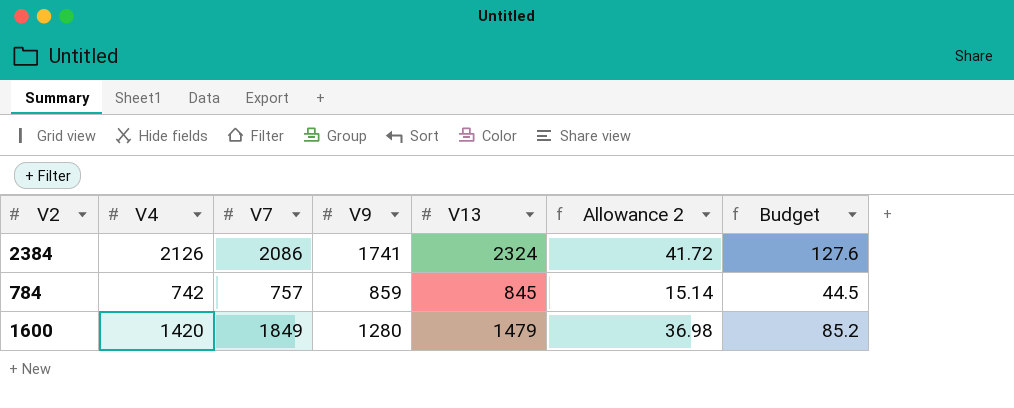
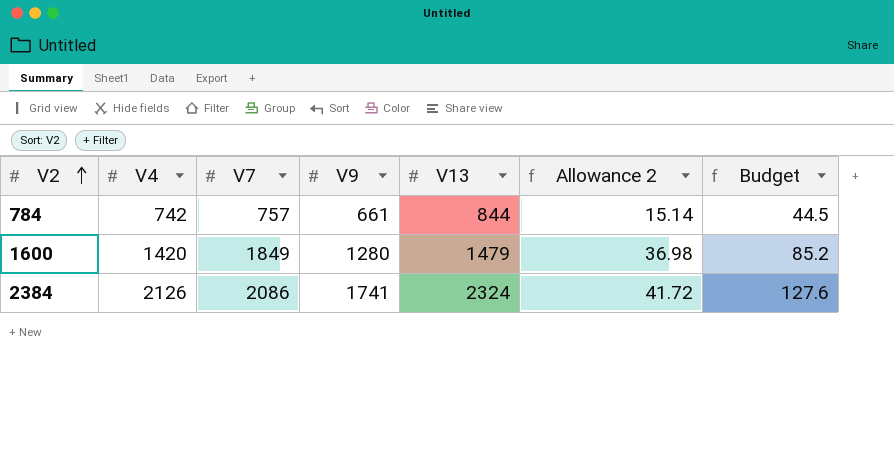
row order: none -> V2 ascending
784 | V9: 859 -> 661
784 | V13: 845 -> 844

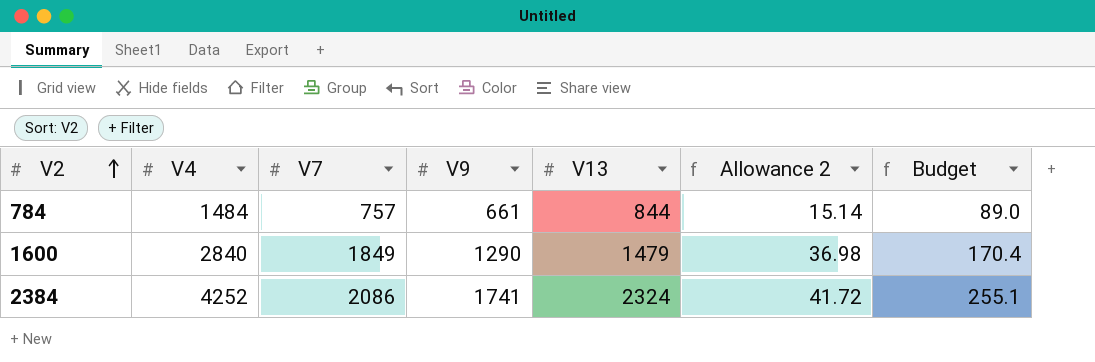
784 | V4: 742 -> 1484
784 | Budget: 44.5 -> 89.0
1600 | V4: 1420 -> 2840
1600 | V9: 1280 -> 1290
1600 | Budget: 85.2 -> 170.4
2384 | V4: 2126 -> 4252
2384 | Budget: 127.6 -> 255.1

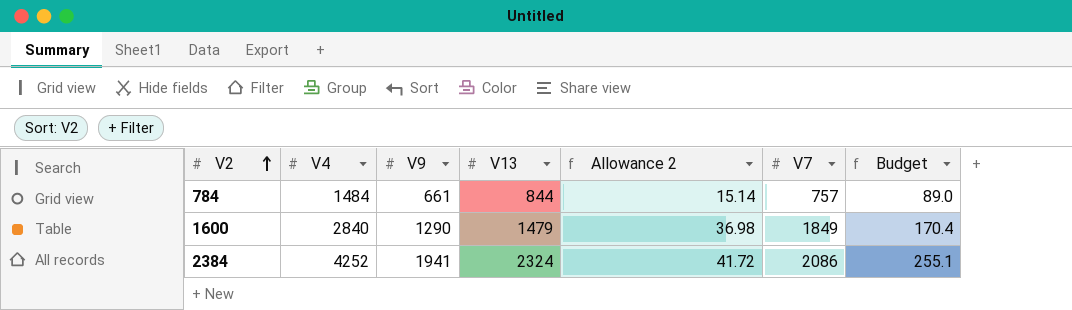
column V7 | position: 3 -> 6
2384 | V9: 1741 -> 1941

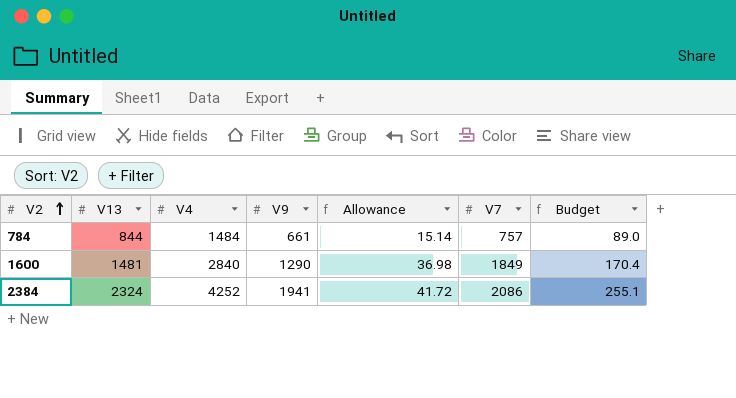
column V13 | position: 4 -> 2
column name: Allowance 2 -> Allowance
1600 | V13: 1479 -> 1481

